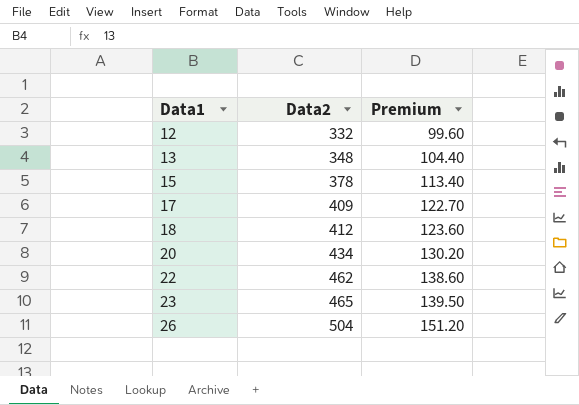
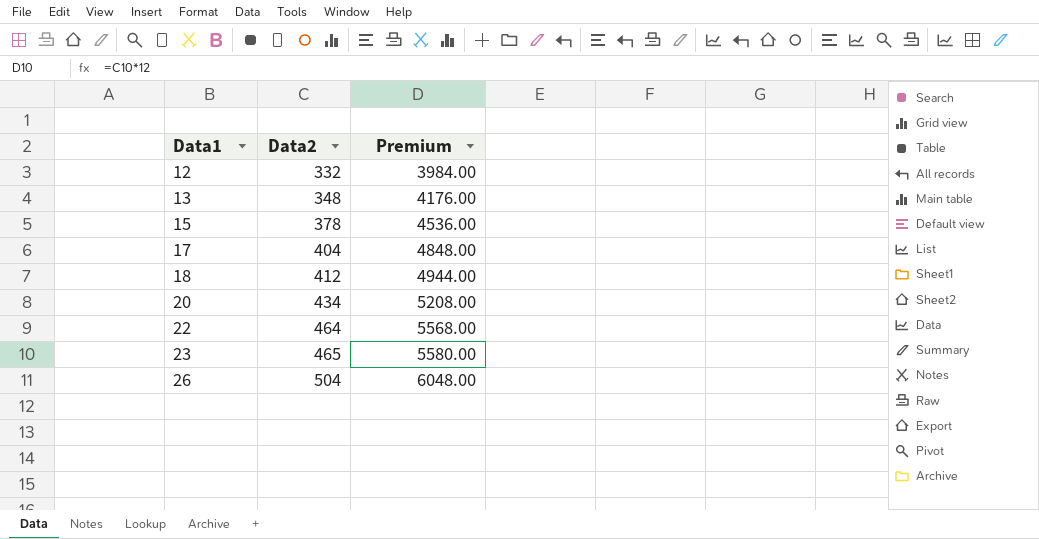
column Premium | formula: [Data2] * 0.3 -> [Data2] * 12
17 | Data2: 409 -> 404
22 | Data2: 462 -> 464

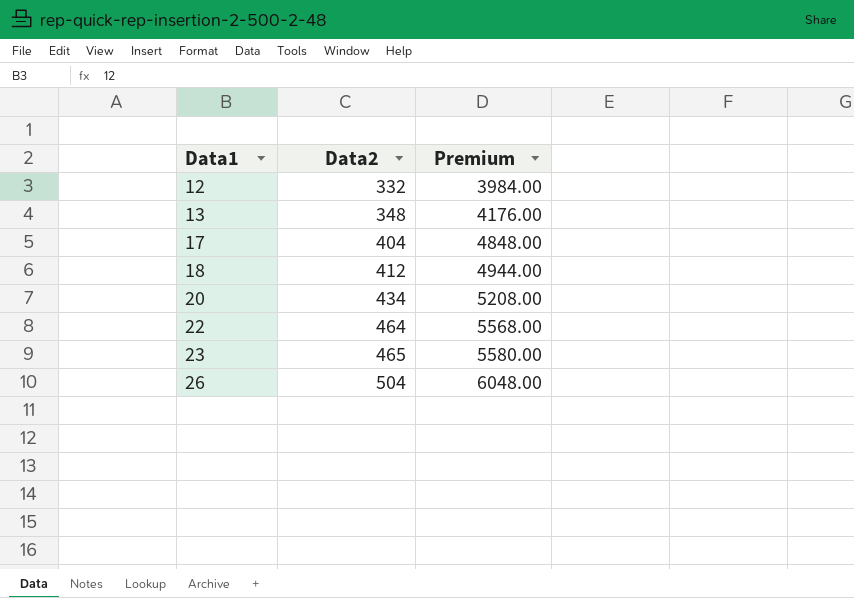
row 15: 378 | 4536.00 -> none

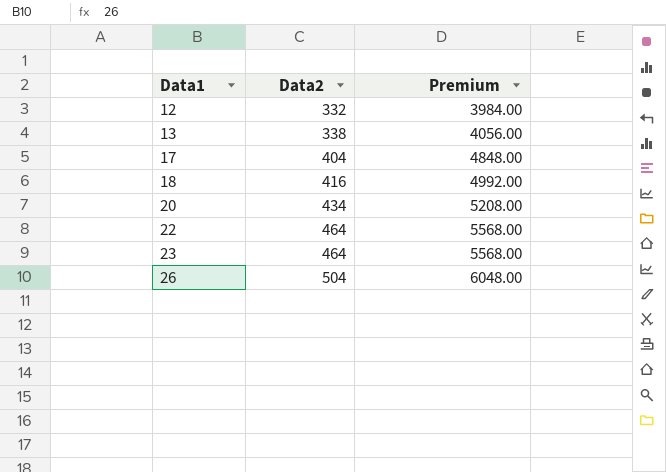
13 | Data2: 348 -> 338
13 | Premium: 4176.00 -> 4056.00
18 | Data2: 412 -> 416
18 | Premium: 4944.00 -> 4992.00
23 | Data2: 465 -> 464
23 | Premium: 5580.00 -> 5568.00

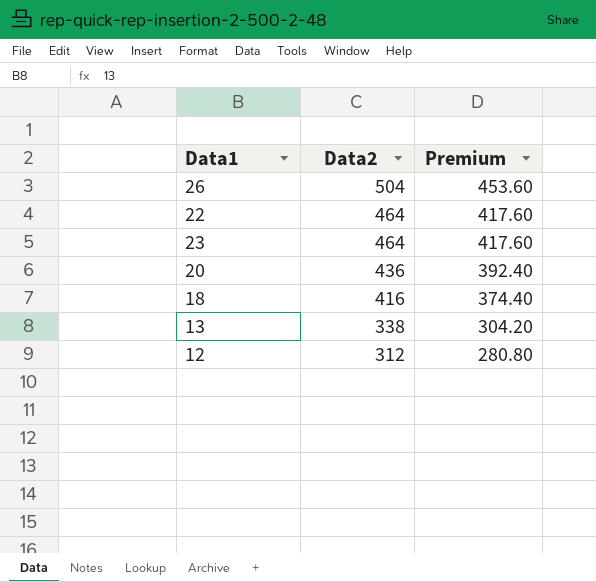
row order: Data1 ascending -> Data2 descending
column Premium | formula: [Data2] * 12 -> [Data2] * 0.9
row 17: 404 | 4848.00 -> none
20 | Data2: 434 -> 436
12 | Data2: 332 -> 312

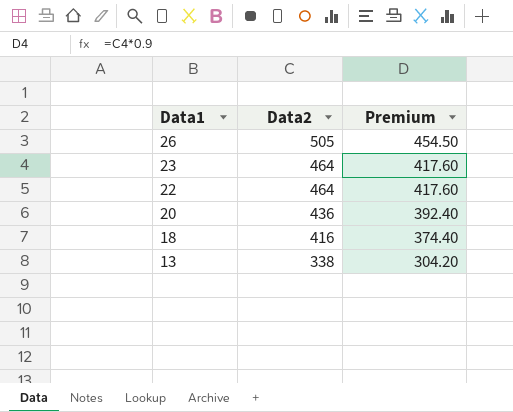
row order: Data2 descending -> Data1 descending
row 12: 312 | 280.80 -> none
26 | Data2: 504 -> 505
26 | Premium: 453.60 -> 454.50

